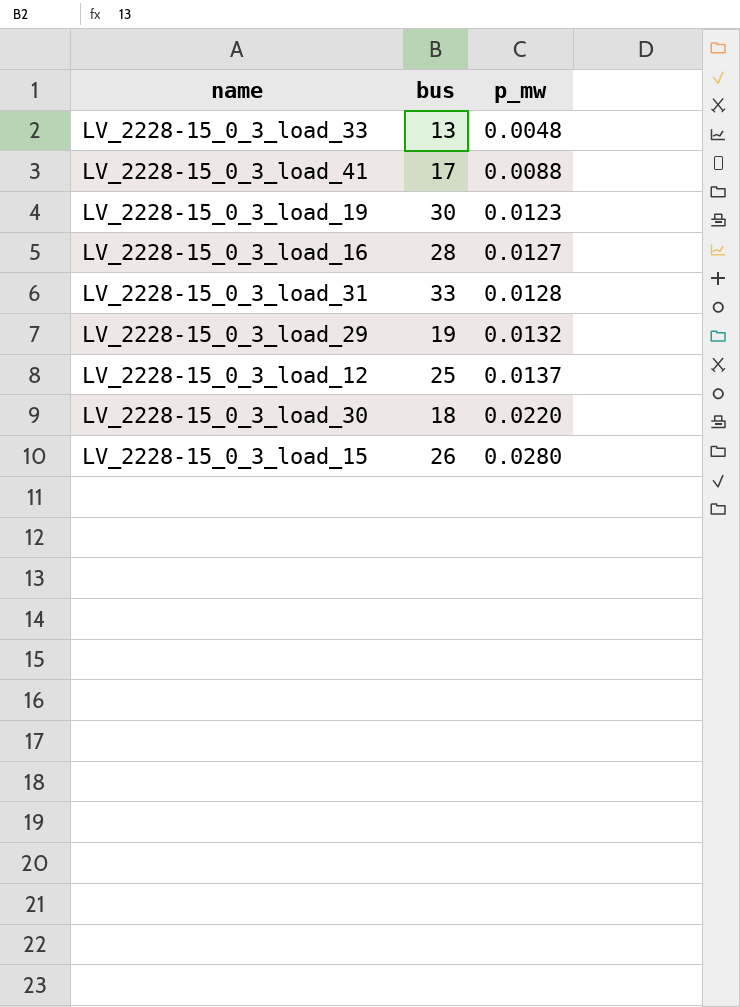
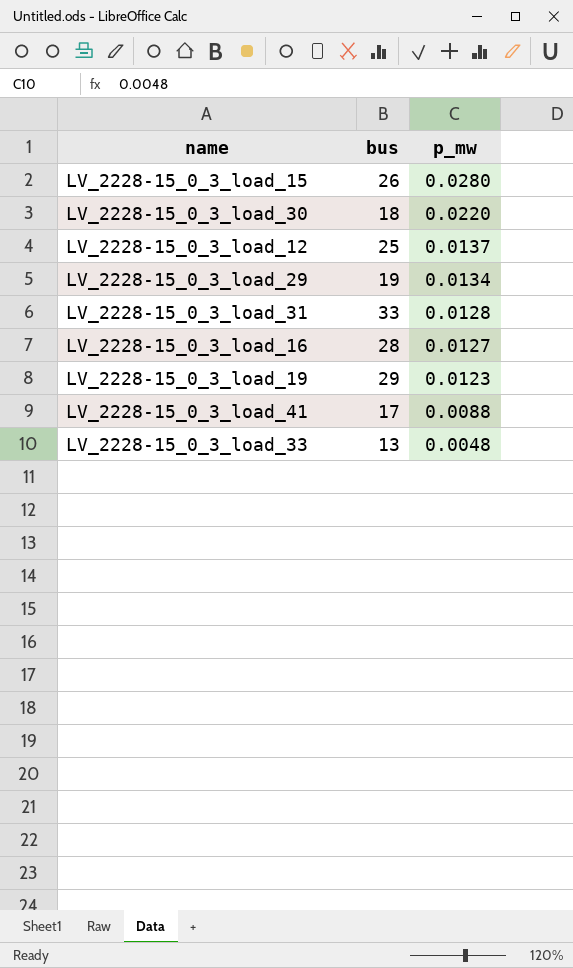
row order: p_mw ascending -> p_mw descending
LV_2228-15_0_3_load_29 | p_mw: 0.0132 -> 0.0134
LV_2228-15_0_3_load_19 | bus: 30 -> 29

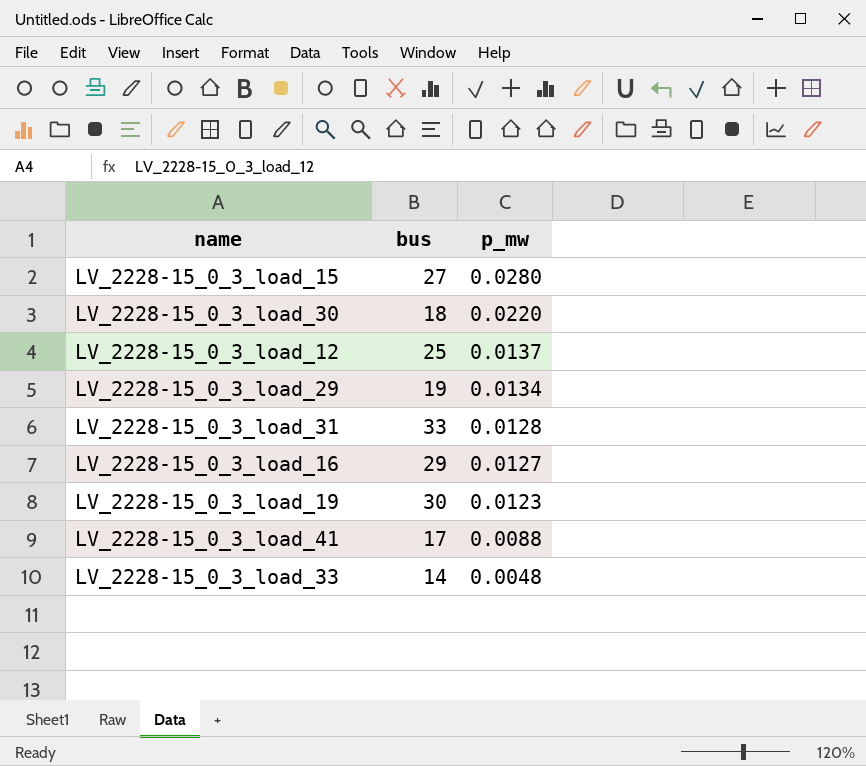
LV_2228-15_0_3_load_15 | bus: 26 -> 27
LV_2228-15_0_3_load_16 | bus: 28 -> 29
LV_2228-15_0_3_load_19 | bus: 29 -> 30
LV_2228-15_0_3_load_33 | bus: 13 -> 14

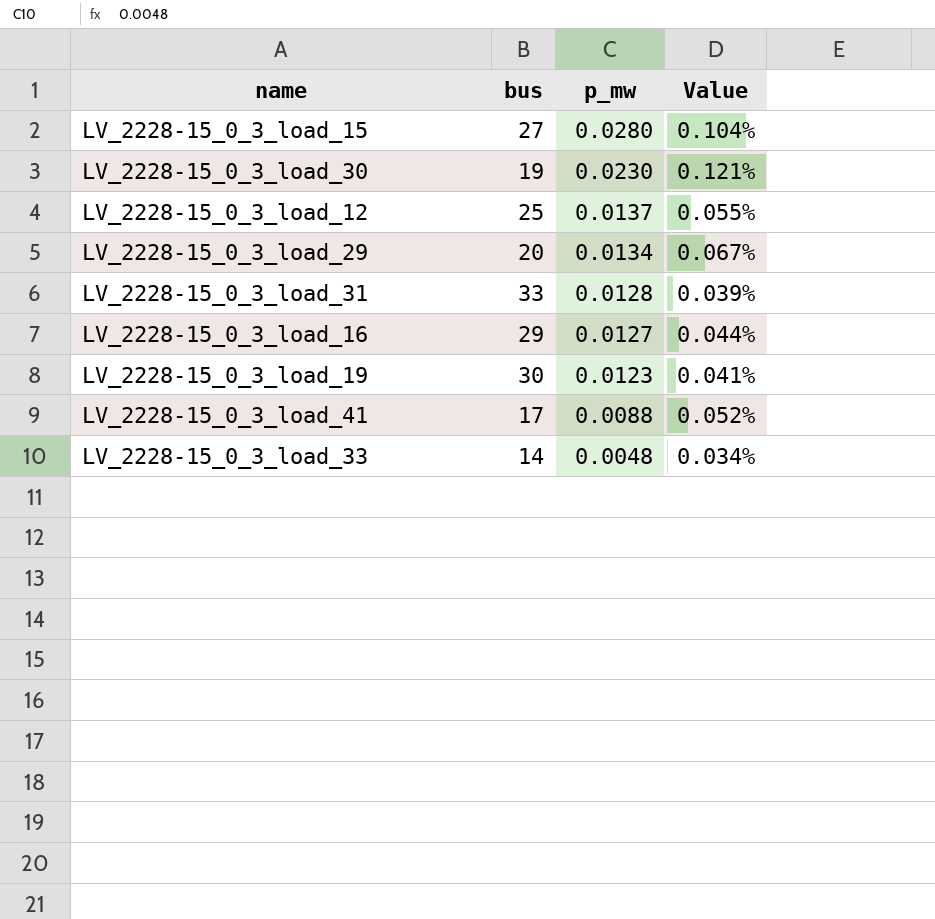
column Value | formula: none -> [p_mw] / [bus]
LV_2228-15_0_3_load_30 | bus: 18 -> 19
LV_2228-15_0_3_load_30 | p_mw: 0.0220 -> 0.0230
LV_2228-15_0_3_load_29 | bus: 19 -> 20

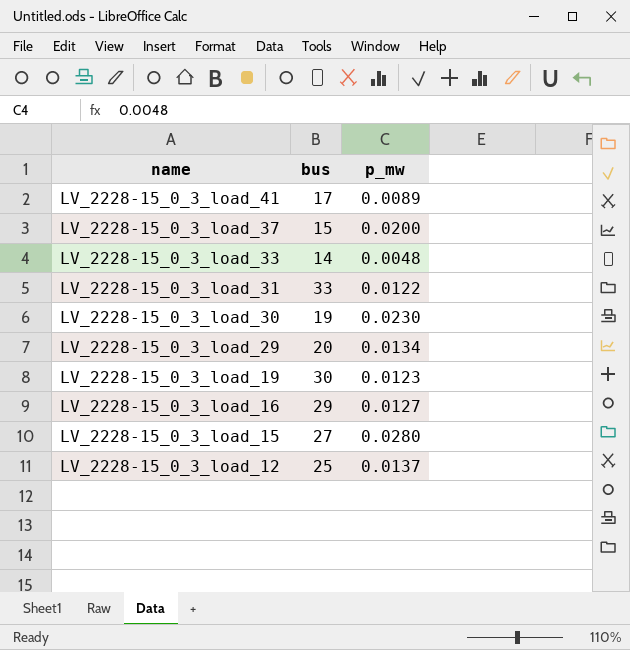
row order: p_mw descending -> name descending
column Value | formula: [p_mw] / [bus] -> none
LV_2228-15_0_3_load_41 | p_mw: 0.0088 -> 0.0089
row LV_2228-15_0_3_load_37: none -> 15 | 0.0200
LV_2228-15_0_3_load_31 | p_mw: 0.0128 -> 0.0122

